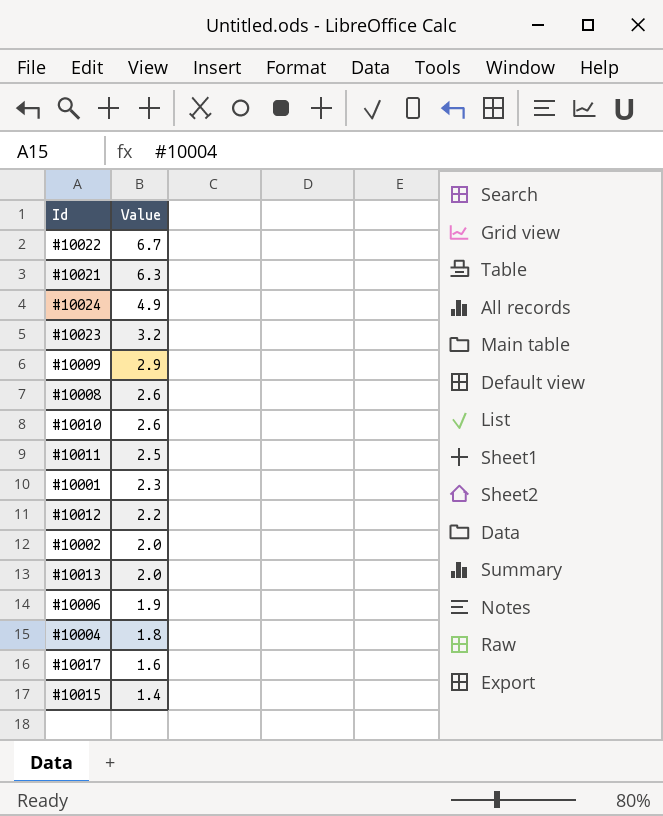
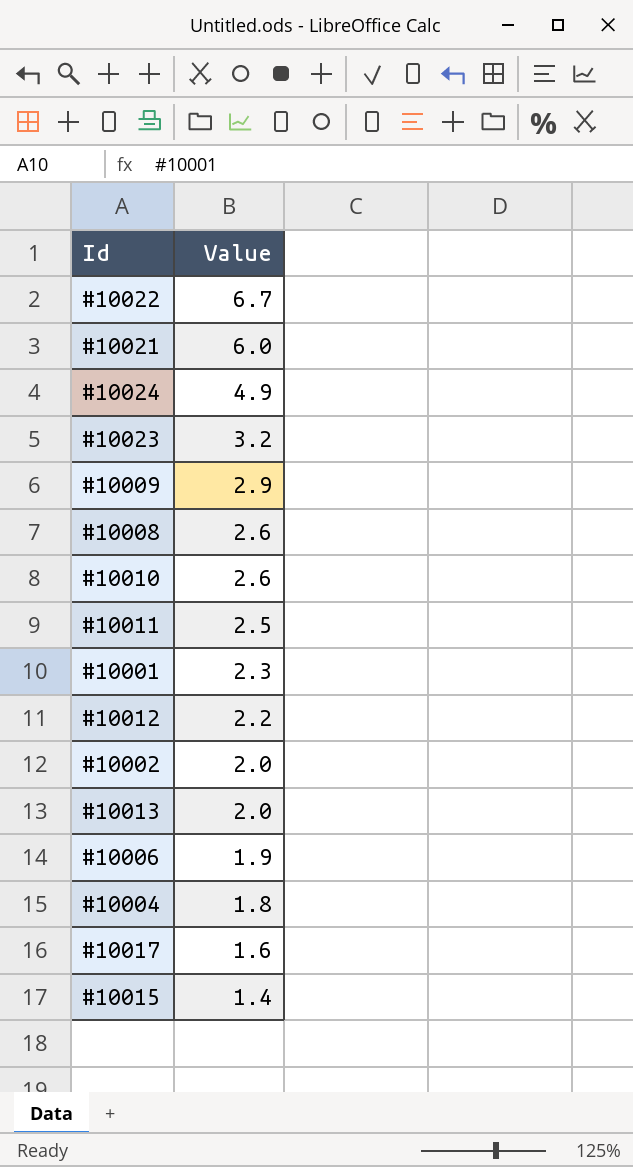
#10021 | Value: 6.3 -> 6.0

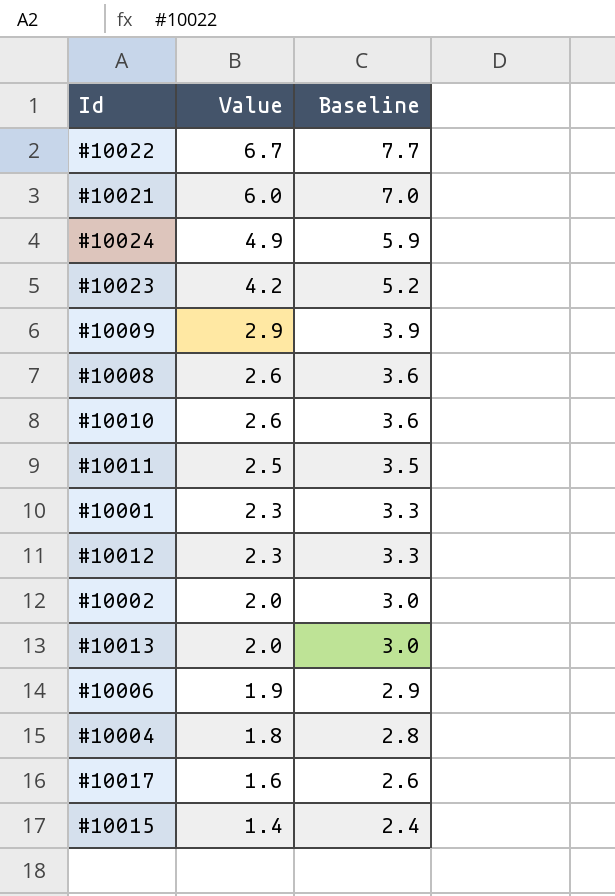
column Baseline | formula: none -> [Value] + 1
#10023 | Value: 3.2 -> 4.2
#10012 | Value: 2.2 -> 2.3

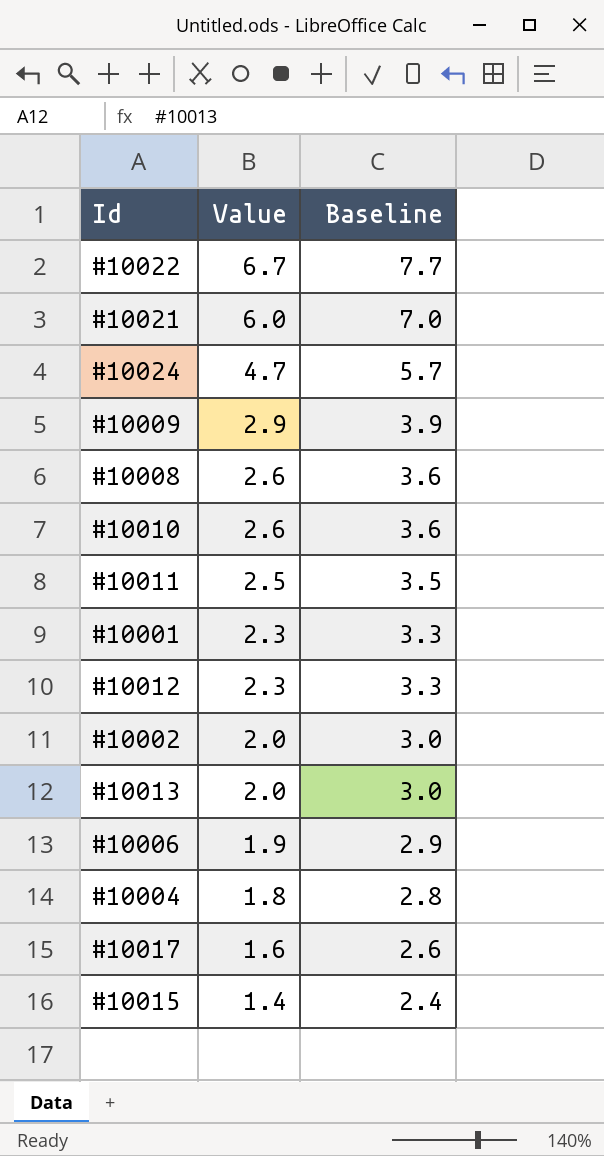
row #10023: 4.2 | 5.2 -> none
#10024 | Value: 4.9 -> 4.7
#10024 | Baseline: 5.9 -> 5.7

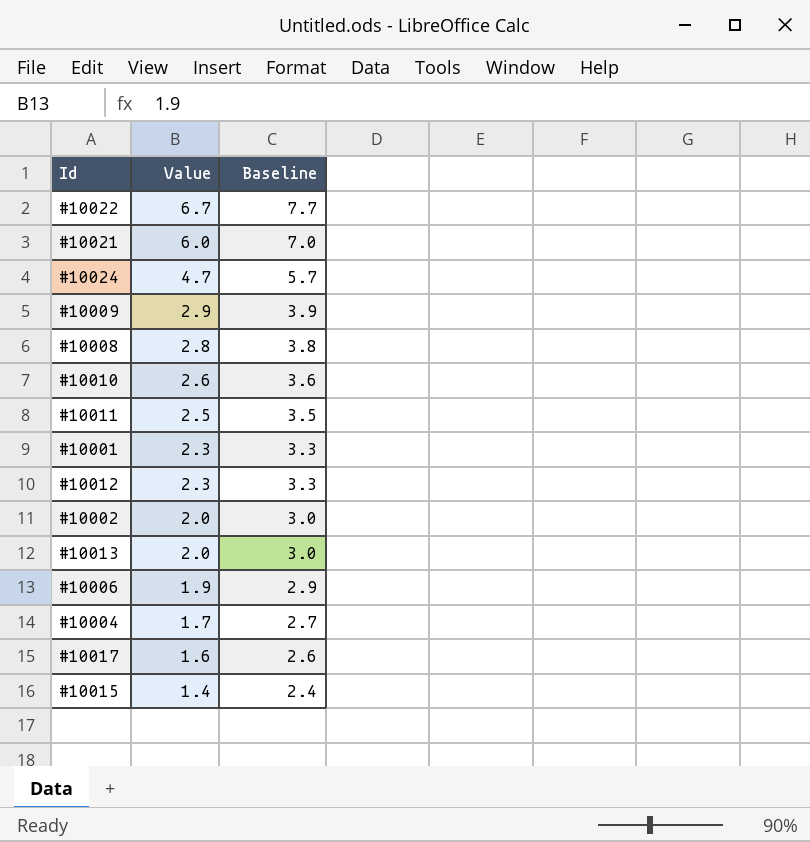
#10008 | Value: 2.6 -> 2.8
#10008 | Baseline: 3.6 -> 3.8
#10004 | Value: 1.8 -> 1.7
#10004 | Baseline: 2.8 -> 2.7

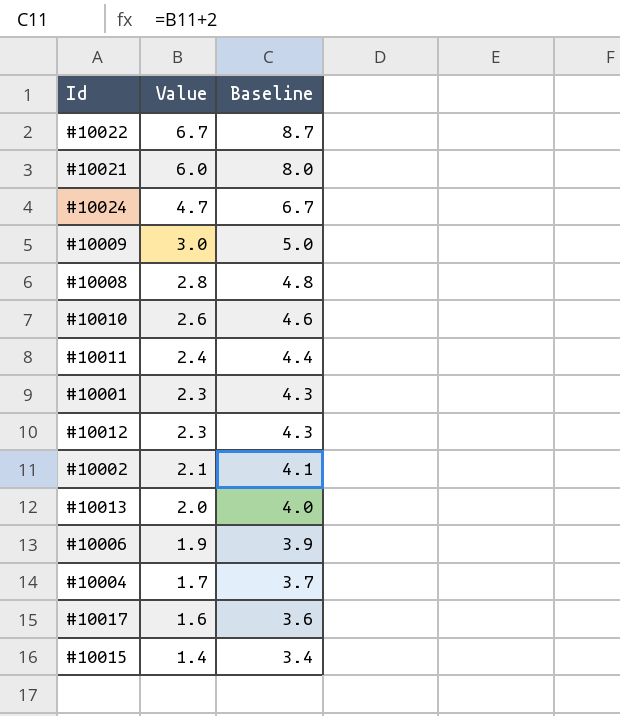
column Baseline | formula: [Value] + 1 -> [Value] + 2
#10009 | Value: 2.9 -> 3.0
#10011 | Value: 2.5 -> 2.4
#10002 | Value: 2.0 -> 2.1

